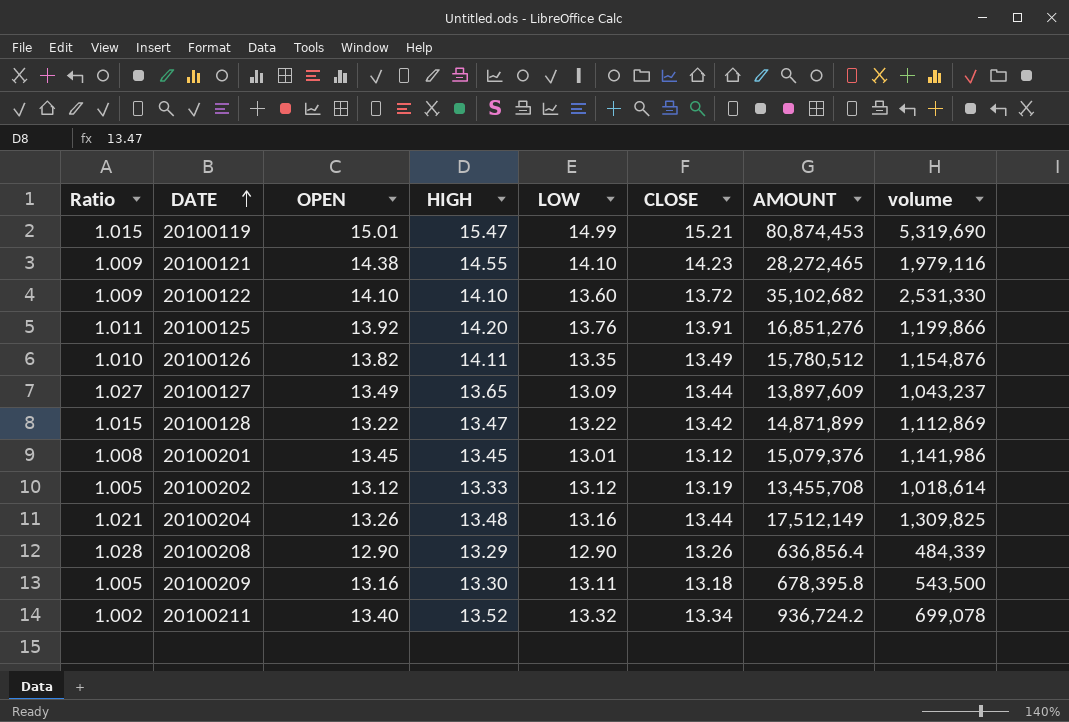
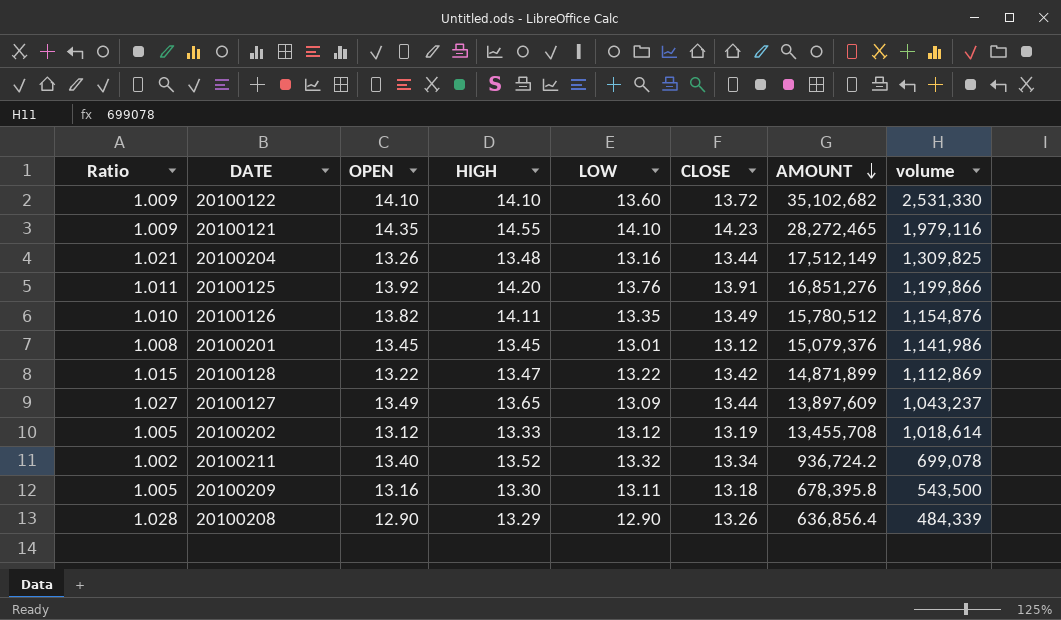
row order: DATE ascending -> AMOUNT descending
row 20100119: 1.015 | 15.01 | 15.47 | 14.99 | 15.21 | 80,874,453 | 5,319,690 -> none
20100121 | OPEN: 14.38 -> 14.35

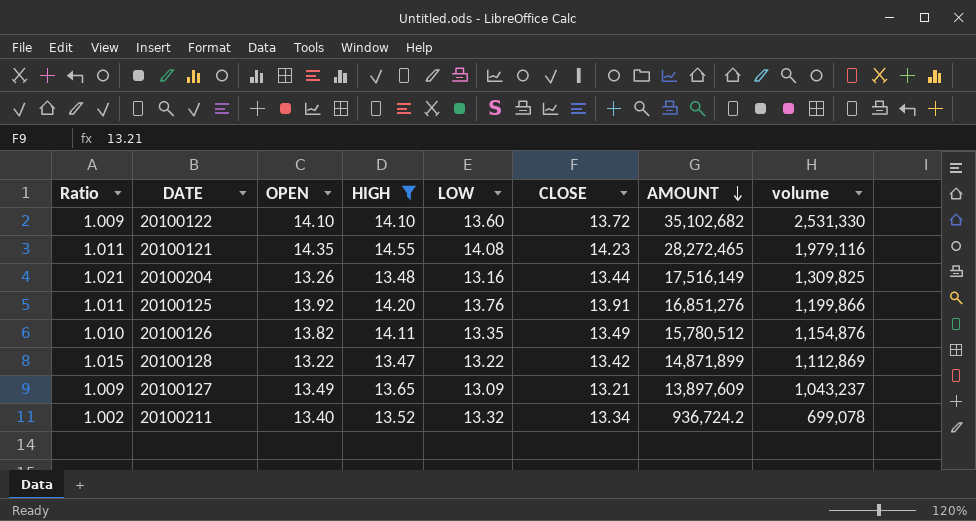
filter: none -> HIGH >= 13.47
20100121 | Ratio: 1.009 -> 1.011
20100121 | LOW: 14.10 -> 14.08
20100204 | AMOUNT: 17,512,149 -> 17,516,149
20100127 | Ratio: 1.027 -> 1.009
20100127 | CLOSE: 13.44 -> 13.21

